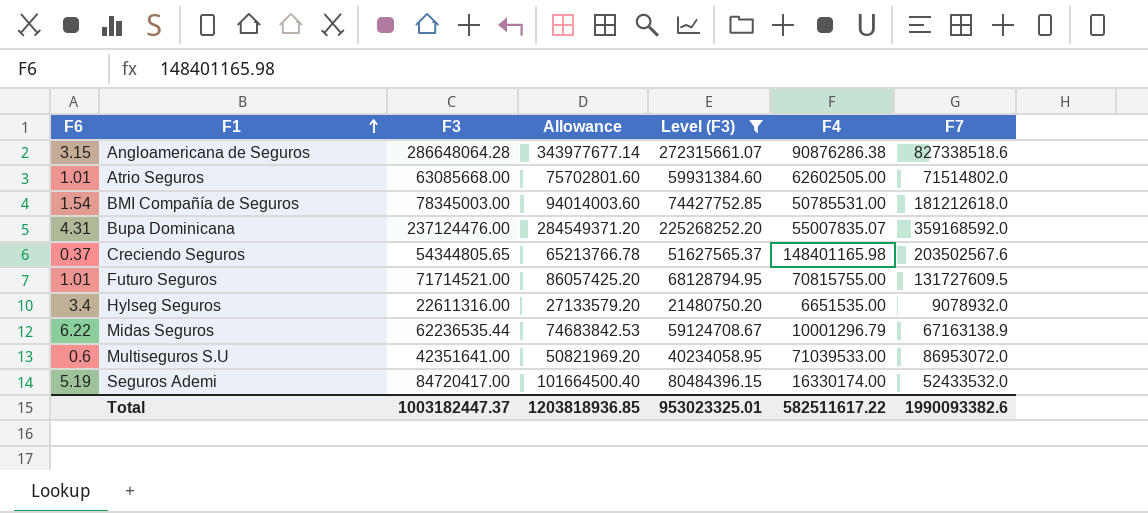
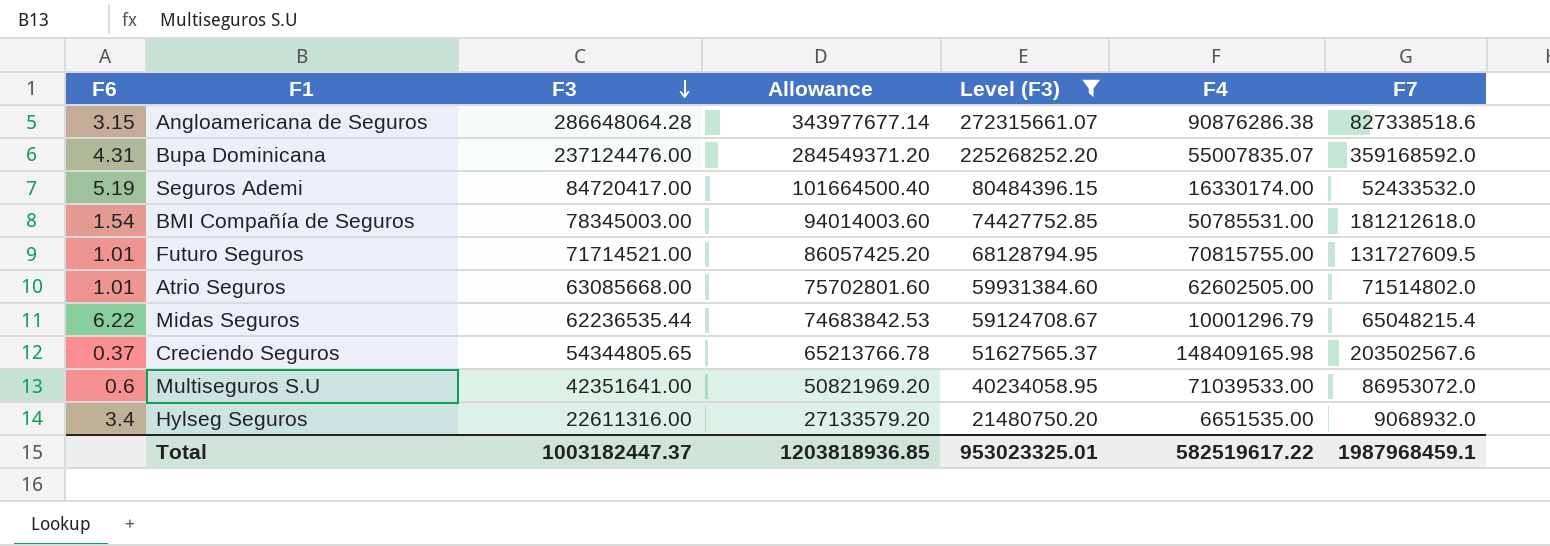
row order: F1 ascending -> F3 descending
Midas Seguros | F7: 67163138.9 -> 65048215.4
Creciendo Seguros | F4: 148401165.98 -> 148409165.98
Hylseg Seguros | F7: 9078932.0 -> 9068932.0
Total | F4: 582511617.22 -> 582519617.22
Total | F7: 1990093382.6 -> 1987968459.1

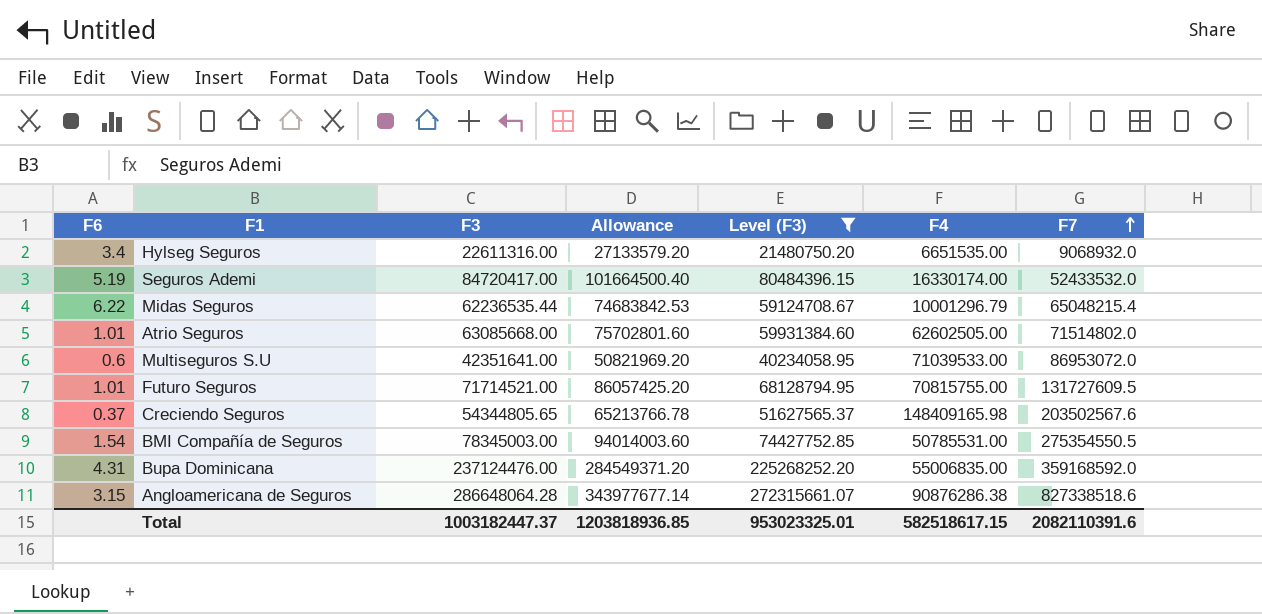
row order: F3 descending -> F7 ascending
BMI Compañía de Seguros | F7: 181212618.0 -> 275354550.5
Bupa Dominicana | F4: 55007835.07 -> 55006835.00
Total | F4: 582519617.22 -> 582518617.15
Total | F7: 1987968459.1 -> 2082110391.6

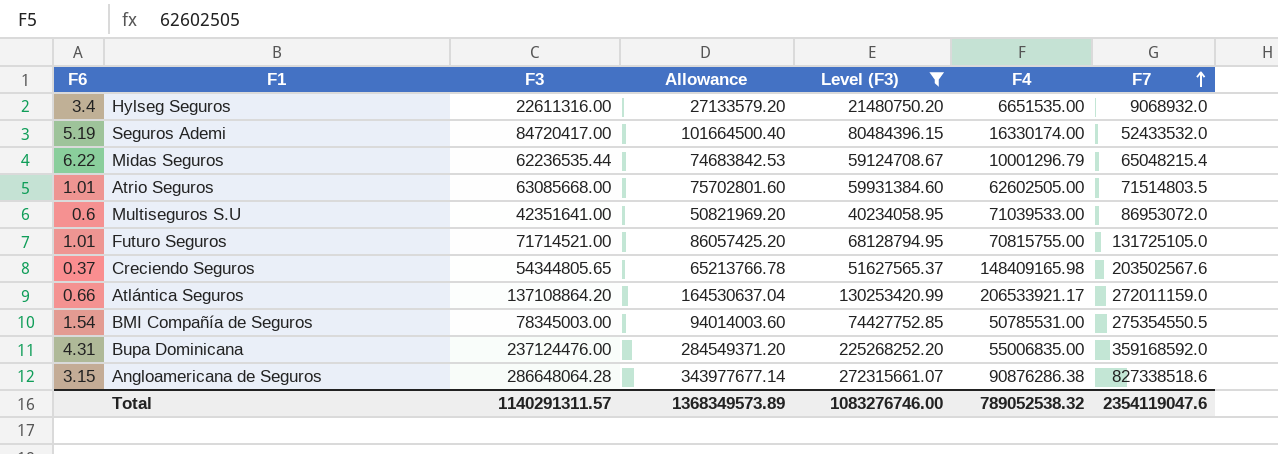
Atrio Seguros | F7: 71514802.0 -> 71514803.5
Futuro Seguros | F7: 131727609.5 -> 131725105.0
row Atlántica Seguros: none -> 0.66 | 137108864.20 | 164530637.04 | 130253420.99 | 206533921.17 | 272011159.0
Total | F3: 1003182447.37 -> 1140291311.57
Total | Allowance: 1203818936.85 -> 1368349573.89
Total | Level (F3): 953023325.01 -> 1083276746.00
Total | F4: 582518617.15 -> 789052538.32
Total | F7: 2082110391.6 -> 2354119047.6

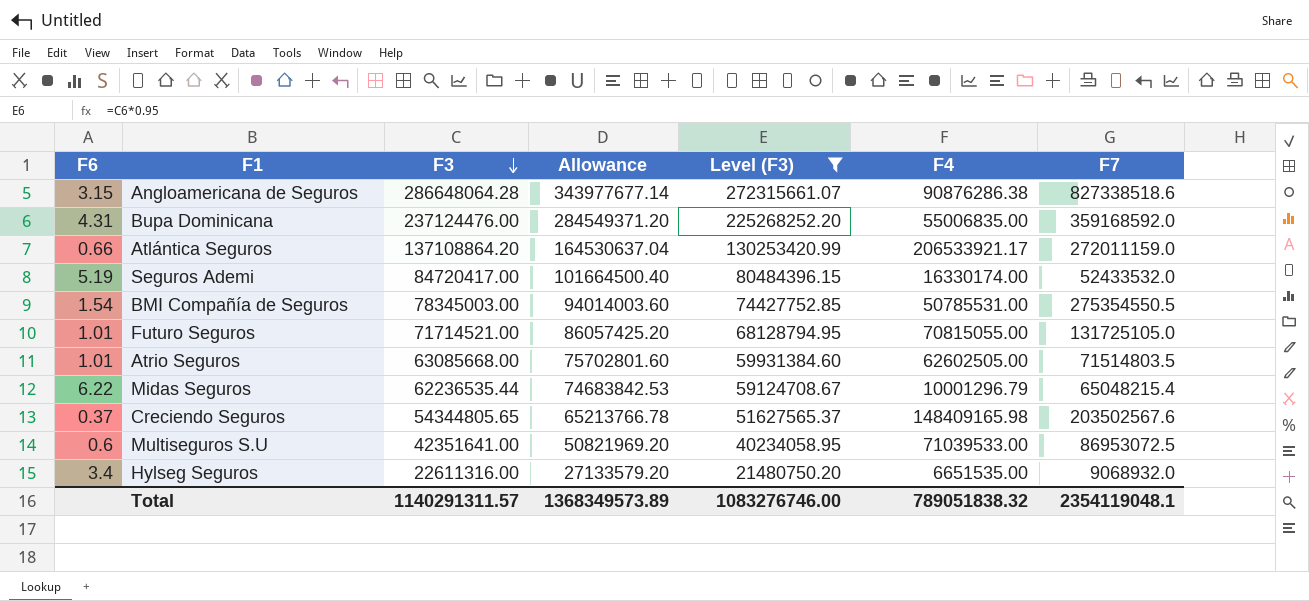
row order: F7 ascending -> F3 descending
Futuro Seguros | F4: 70815755.00 -> 70815055.00
Multiseguros S.U | F7: 86953072.0 -> 86953072.5
Total | F4: 789052538.32 -> 789051838.32
Total | F7: 2354119047.6 -> 2354119048.1

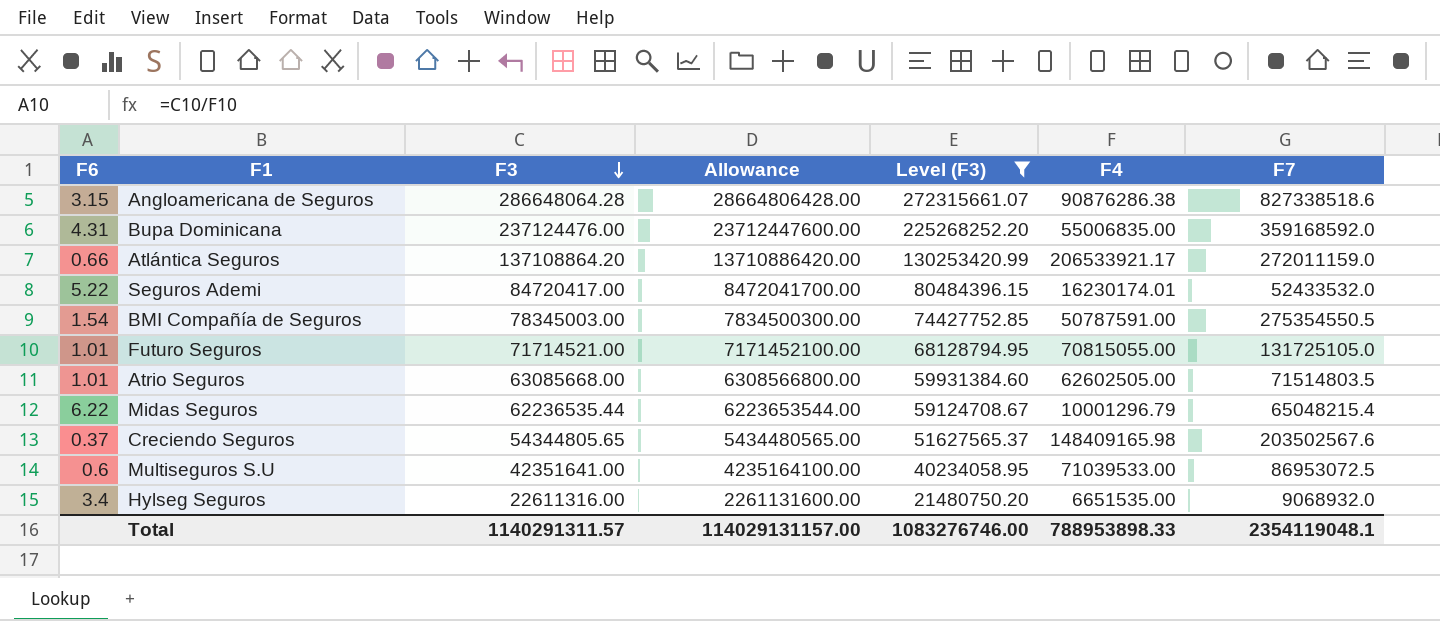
column Allowance | formula: [F3] * 1.2 -> [F3] * 100
Seguros Ademi | F6: 5.19 -> 5.22
Seguros Ademi | F4: 16330174.00 -> 16230174.01
BMI Compañía de Seguros | F4: 50785531.00 -> 50787591.00
Total | Allowance: 1368349573.89 -> 114029131157.00
Total | F4: 789051838.32 -> 788953898.33

